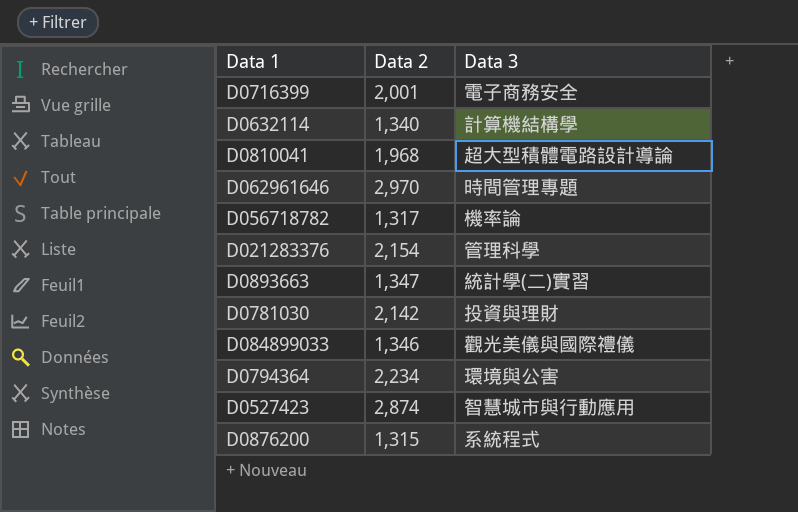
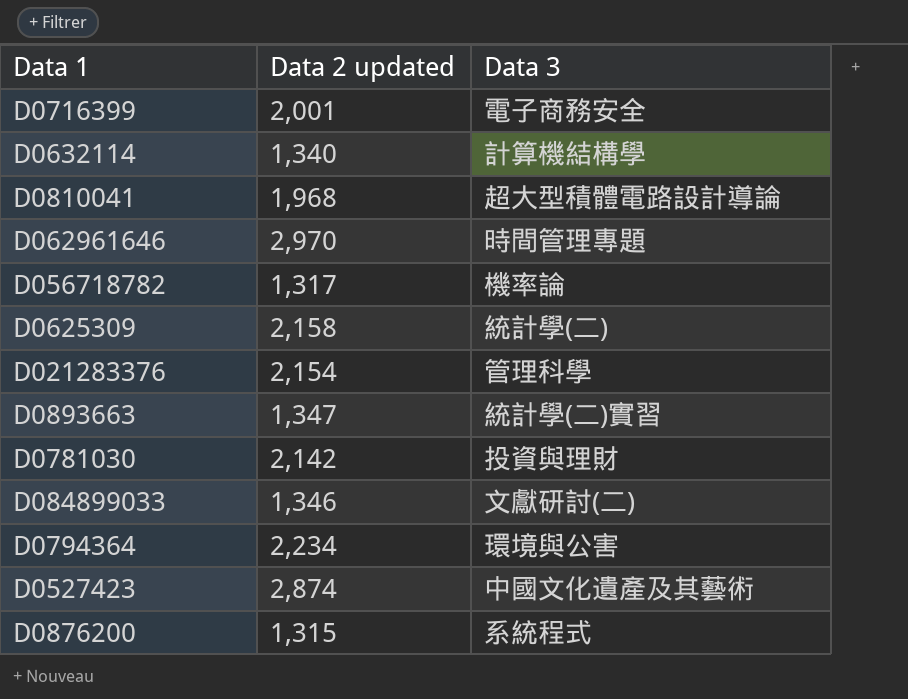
column name: Data 2 -> Data 2 updated
row D0625309: none -> 2,158 | 統計學(二)
D084899033 | Data 3: 觀光美儀與國際禮儀 -> 文獻研討(二)
D0527423 | Data 3: 智慧城市與行動應用 -> 中國文化遺產及其藝術

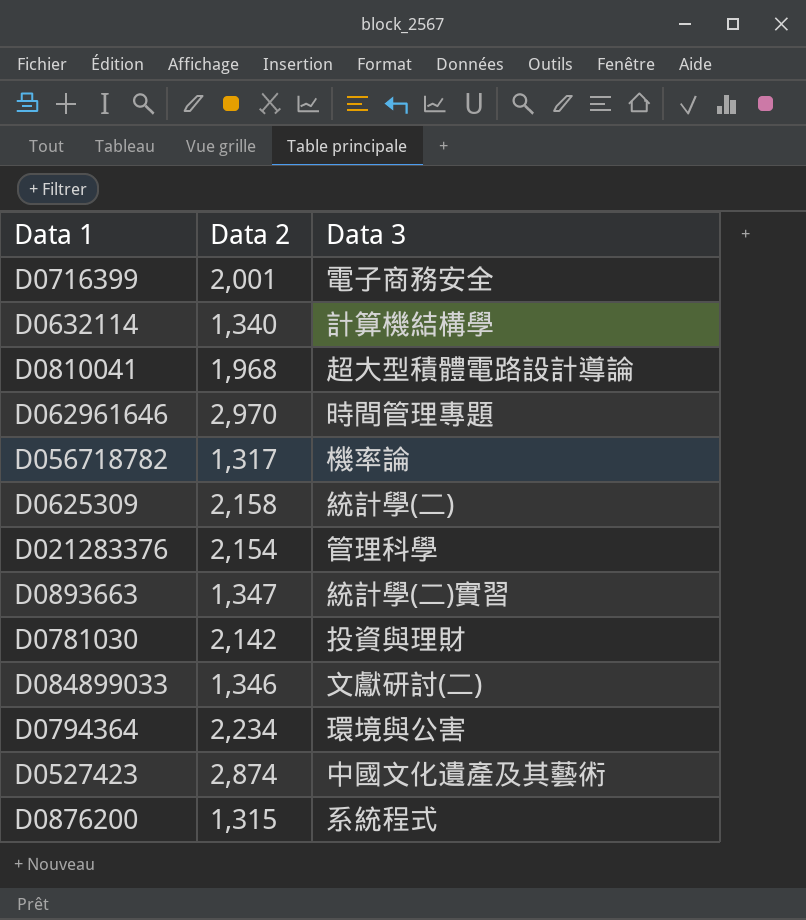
column name: Data 2 updated -> Data 2

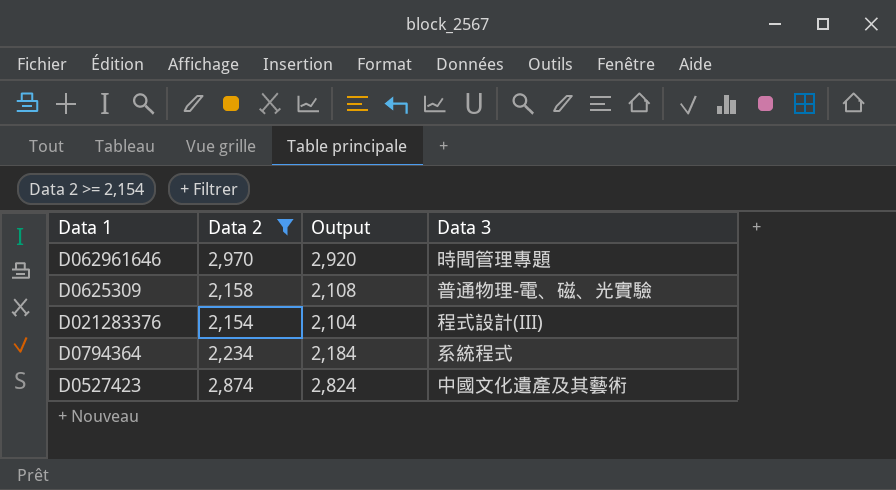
filter: none -> Data 2 >= 2,154
column Output | formula: none -> [Data 2] - 50
D0625309 | Data 3: 統計學(二) -> 普通物理-電、磁、光實驗
D021283376 | Data 3: 管理科學 -> 程式設計(III)
D0794364 | Data 3: 環境與公害 -> 系統程式

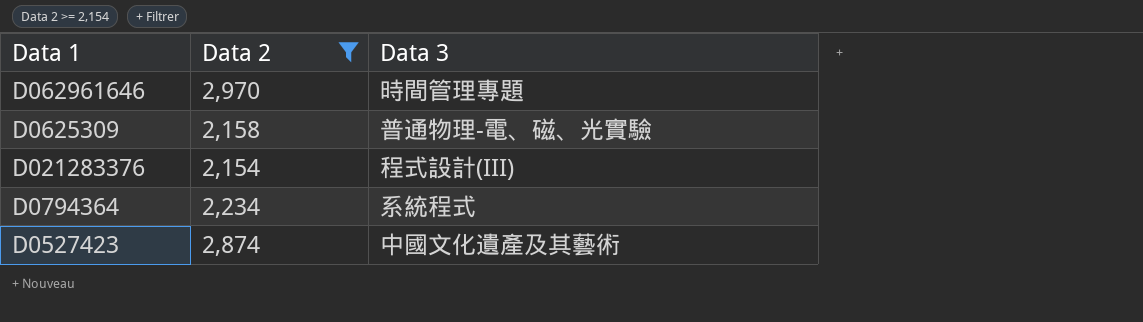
column Output | formula: [Data 2] - 50 -> none

